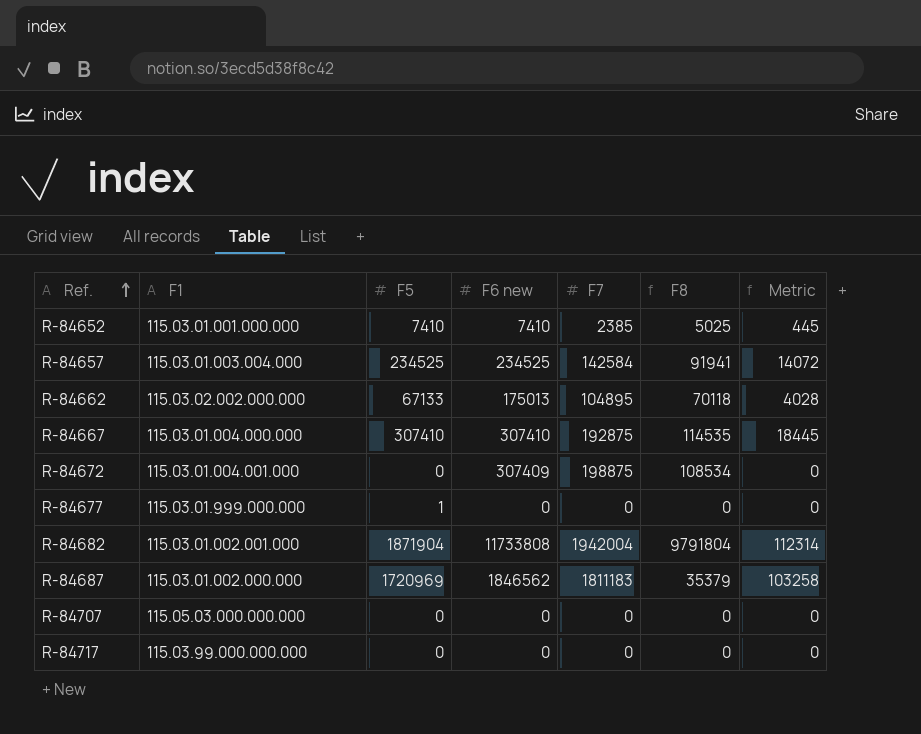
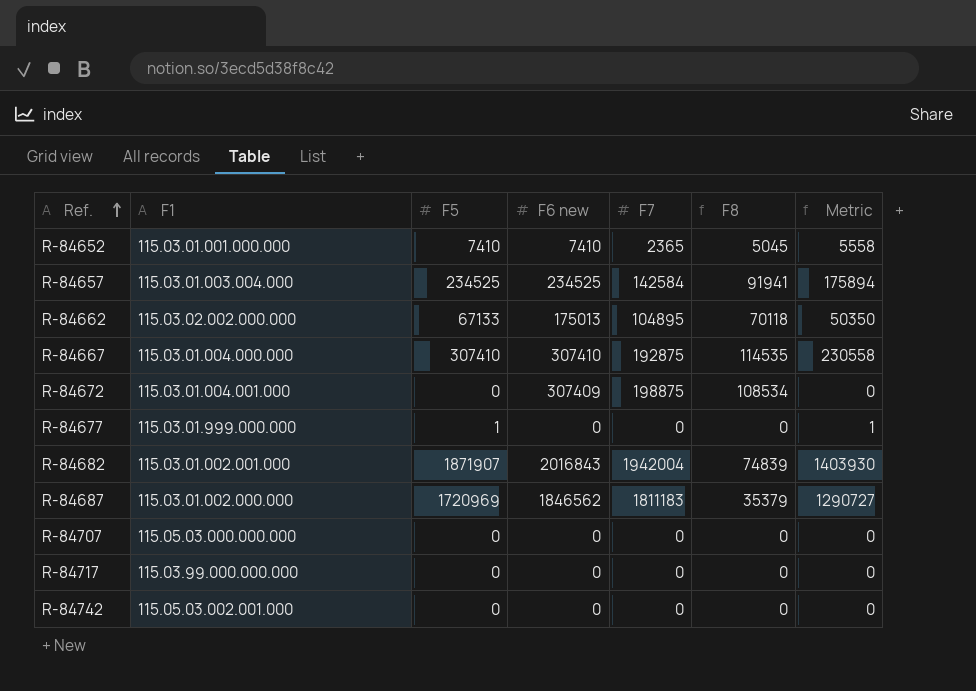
column Metric | formula: [F5] * 0.06 -> [F5] * 0.75
R-84652 | F7: 2385 -> 2365
R-84652 | F8: 5025 -> 5045
R-84682 | F5: 1871904 -> 1871907
R-84682 | F6 new: 11733808 -> 2016843
R-84682 | F8: 9791804 -> 74839
row R-84742: none -> 115.05.03.002.001.000 | 0 | 0 | 0 | 0 | 0

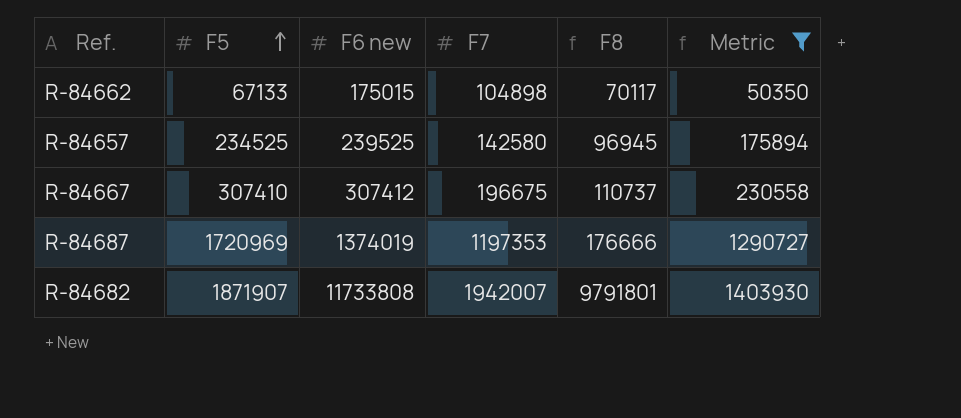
filter: none -> Metric >= 50350
row order: Ref. ascending -> F5 ascending
column F1 | position: 2 -> none
R-84662 | F6 new: 175013 -> 175015
R-84662 | F7: 104895 -> 104898
R-84662 | F8: 70118 -> 70117
R-84657 | F6 new: 234525 -> 239525
R-84657 | F7: 142584 -> 142580
R-84657 | F8: 91941 -> 96945
R-84667 | F6 new: 307410 -> 307412
R-84667 | F7: 192875 -> 196675
R-84667 | F8: 114535 -> 110737
R-84687 | F6 new: 1846562 -> 1374019
R-84687 | F7: 1811183 -> 1197353
R-84687 | F8: 35379 -> 176666
R-84682 | F6 new: 2016843 -> 11733808
R-84682 | F7: 1942004 -> 1942007
R-84682 | F8: 74839 -> 9791801

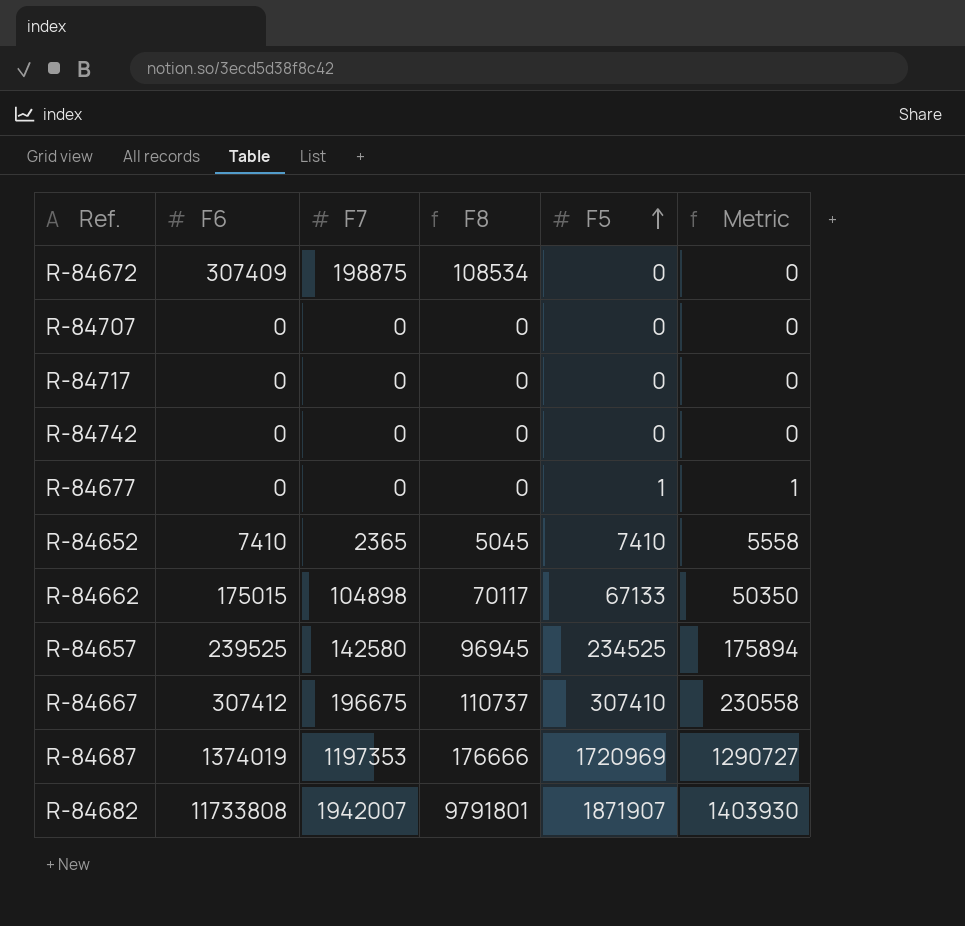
filter: Metric >= 50350 -> none
column name: F6 new -> F6
column F5 | position: 2 -> 5

